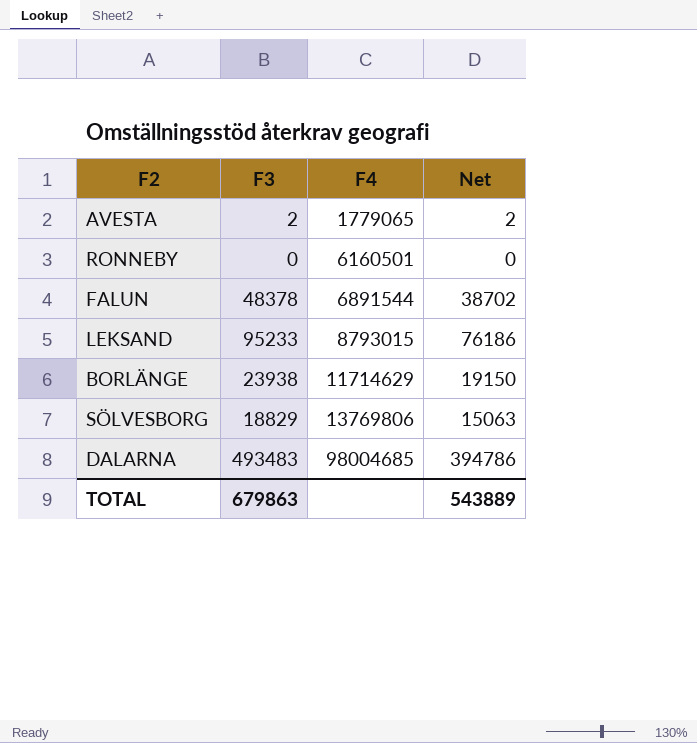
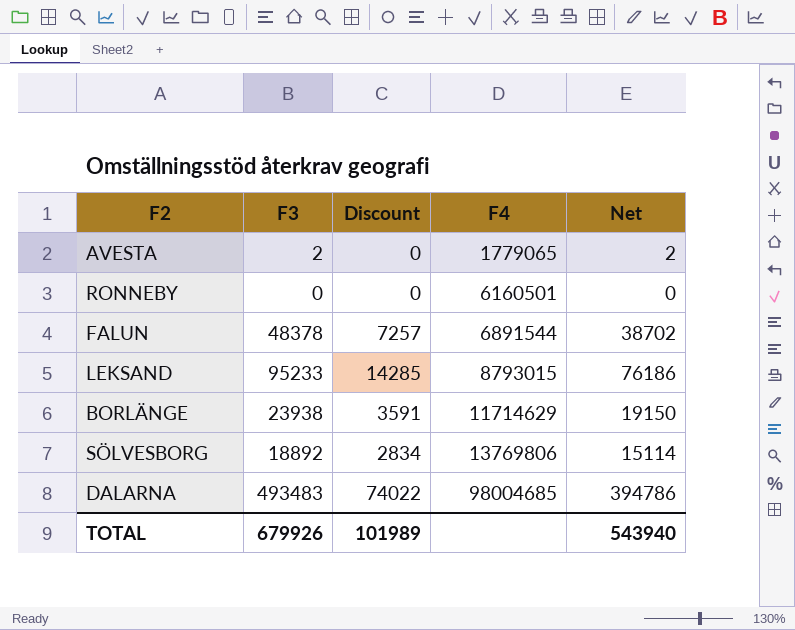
column Discount | formula: none -> [F3] * 0.15
SÖLVESBORG | F3: 18829 -> 18892
SÖLVESBORG | Net: 15063 -> 15114
TOTAL | F3: 679863 -> 679926
TOTAL | Net: 543889 -> 543940

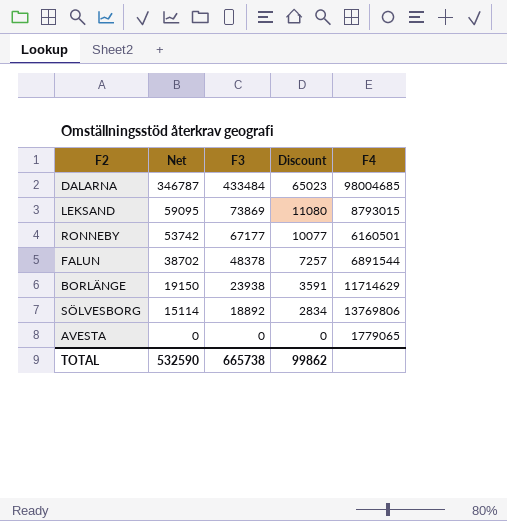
row order: F4 ascending -> Net descending
column Net | position: 5 -> 2
DALARNA | Net: 394786 -> 346787
DALARNA | F3: 493483 -> 433484
DALARNA | Discount: 74022 -> 65023
LEKSAND | Net: 76186 -> 59095
LEKSAND | F3: 95233 -> 73869
LEKSAND | Discount: 14285 -> 11080
RONNEBY | Net: 0 -> 53742
RONNEBY | F3: 0 -> 67177
RONNEBY | Discount: 0 -> 10077
AVESTA | Net: 2 -> 0
AVESTA | F3: 2 -> 0
TOTAL | Net: 543940 -> 532590
TOTAL | F3: 679926 -> 665738
TOTAL | Discount: 101989 -> 99862

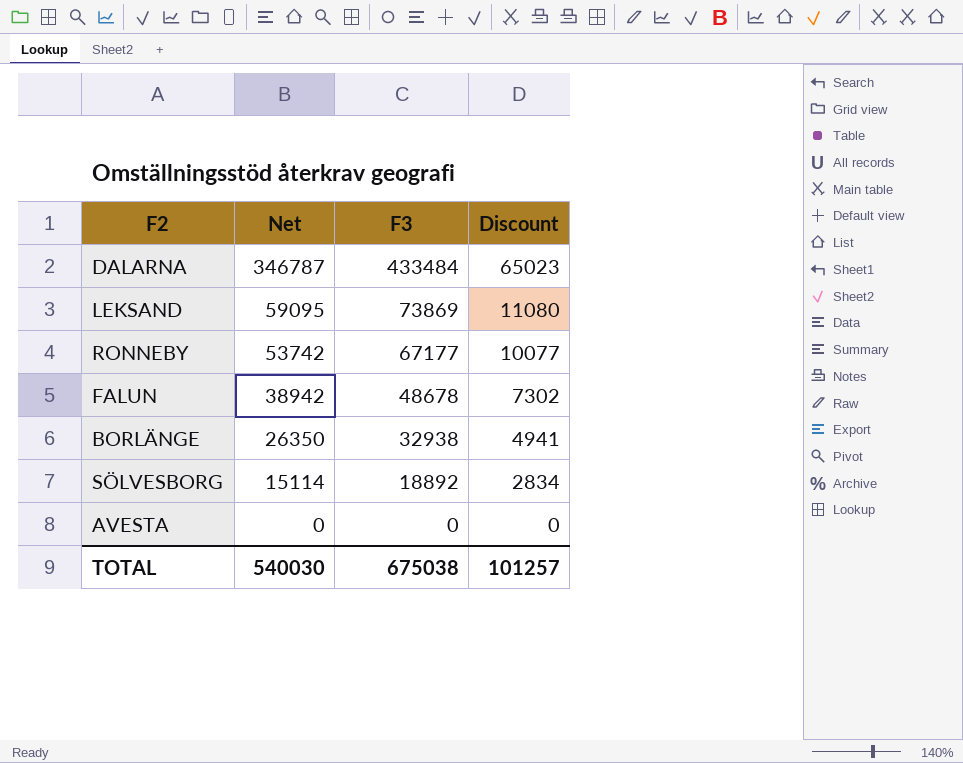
column F4 | position: 5 -> none
FALUN | Net: 38702 -> 38942
FALUN | F3: 48378 -> 48678
FALUN | Discount: 7257 -> 7302
BORLÄNGE | Net: 19150 -> 26350
BORLÄNGE | F3: 23938 -> 32938
BORLÄNGE | Discount: 3591 -> 4941
TOTAL | Net: 532590 -> 540030
TOTAL | F3: 665738 -> 675038
TOTAL | Discount: 99862 -> 101257

